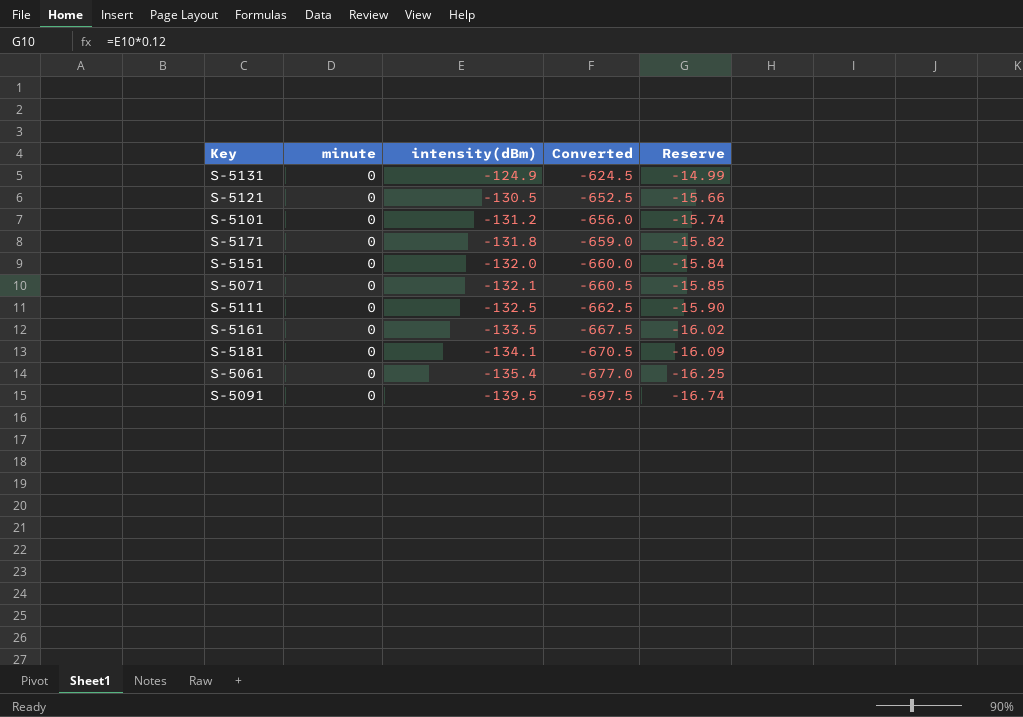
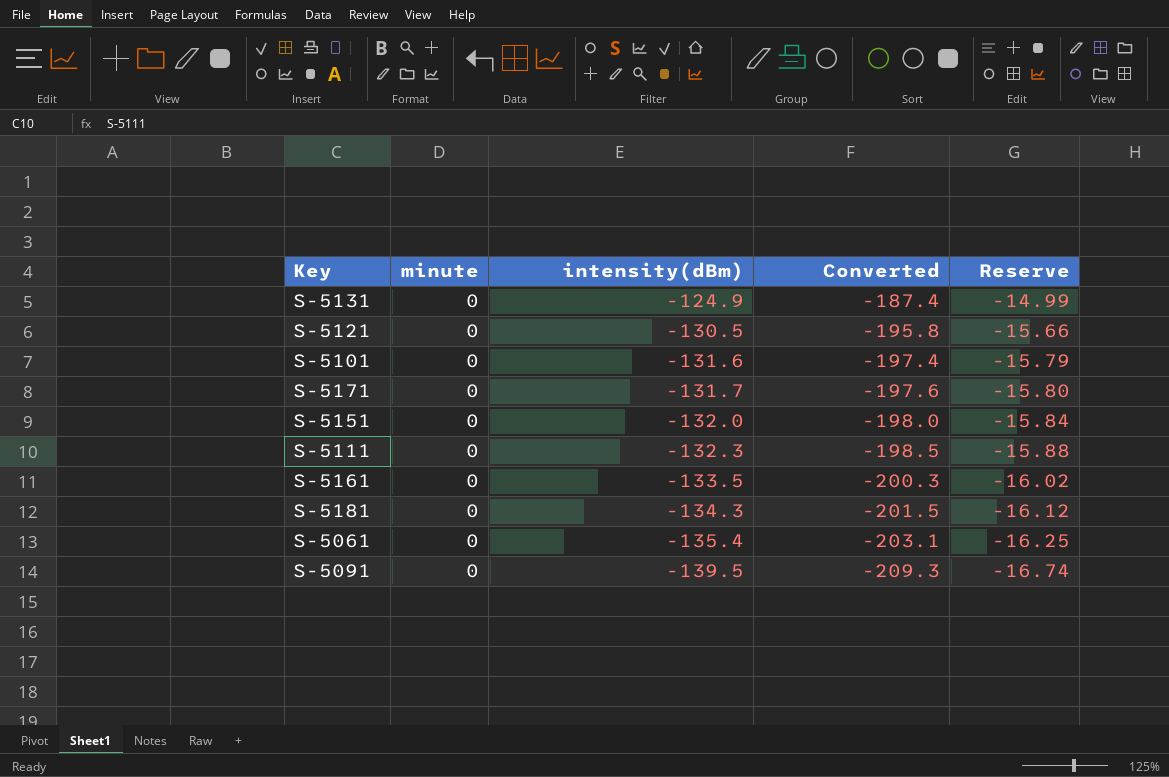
column Converted | formula: [intensity(dBm)] * 5 -> [intensity(dBm)] * 1.5
row S-5071: 0 | -132.1 | -660.5 | -15.85 -> none
S-5101 | intensity(dBm): -131.2 -> -131.6
S-5101 | Reserve: -15.74 -> -15.79
S-5171 | intensity(dBm): -131.8 -> -131.7
S-5171 | Reserve: -15.82 -> -15.80
S-5111 | intensity(dBm): -132.5 -> -132.3
S-5111 | Reserve: -15.90 -> -15.88
S-5181 | intensity(dBm): -134.1 -> -134.3
S-5181 | Reserve: -16.09 -> -16.12

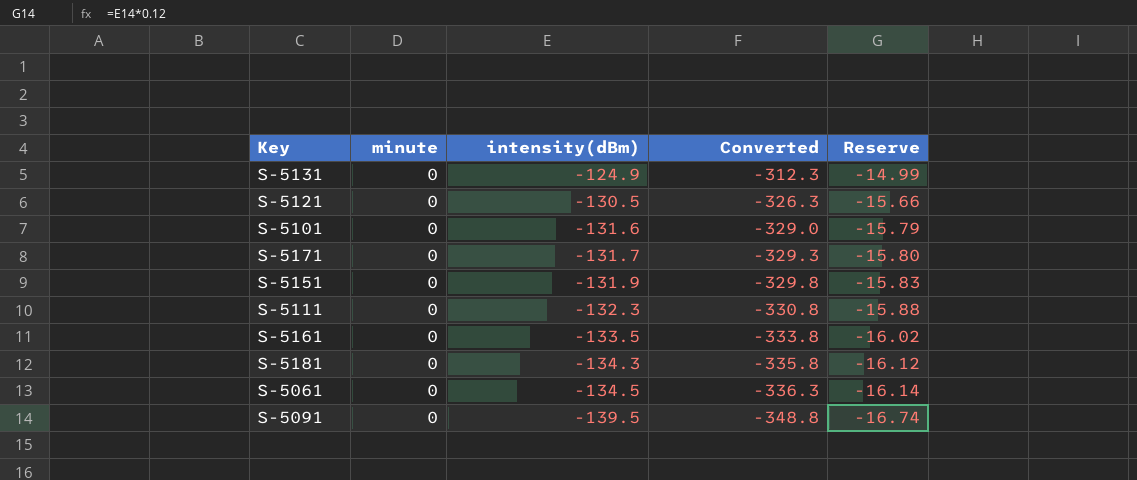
column Converted | formula: [intensity(dBm)] * 1.5 -> [intensity(dBm)] * 2.5
S-5151 | intensity(dBm): -132.0 -> -131.9
S-5151 | Reserve: -15.84 -> -15.83
S-5061 | intensity(dBm): -135.4 -> -134.5
S-5061 | Reserve: -16.25 -> -16.14

